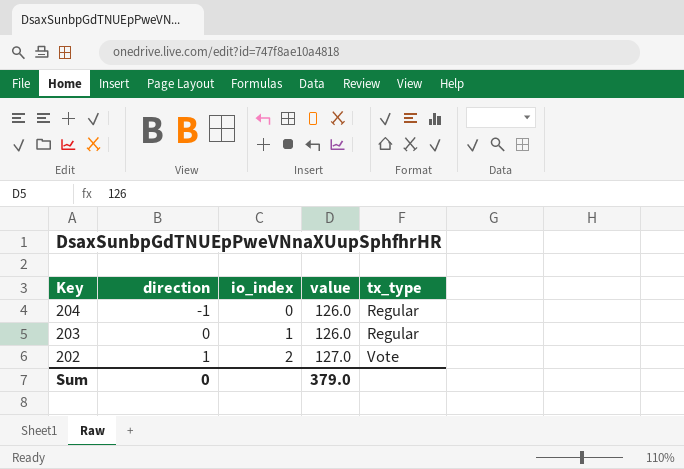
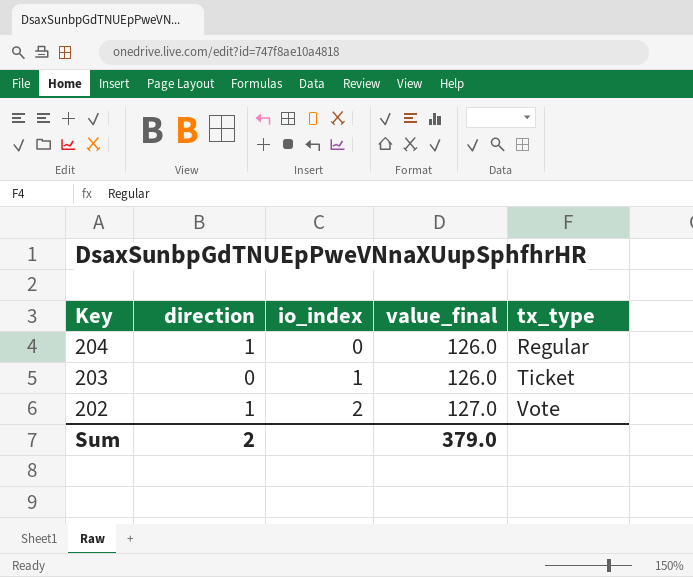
column name: value -> value_final
204 | direction: -1 -> 1
203 | tx_type: Regular -> Ticket
Sum | direction: 0 -> 2

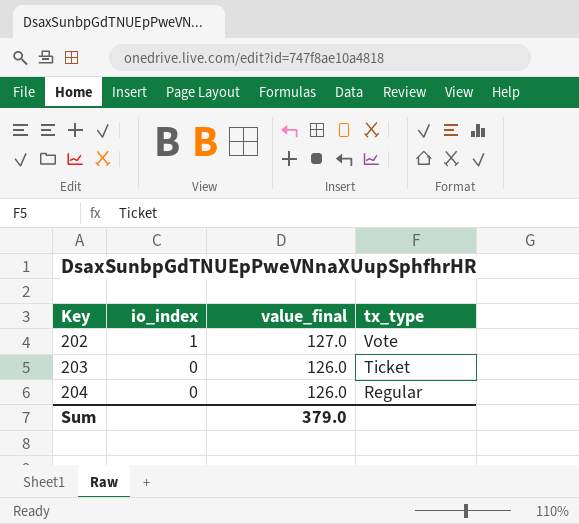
row order: Key descending -> Key ascending
column direction | position: 2 -> none
202 | io_index: 2 -> 1
203 | io_index: 1 -> 0

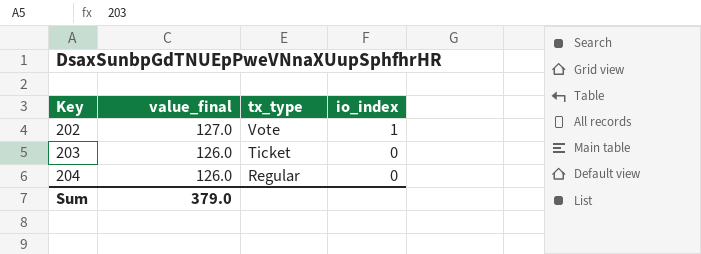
column io_index | position: 2 -> 4

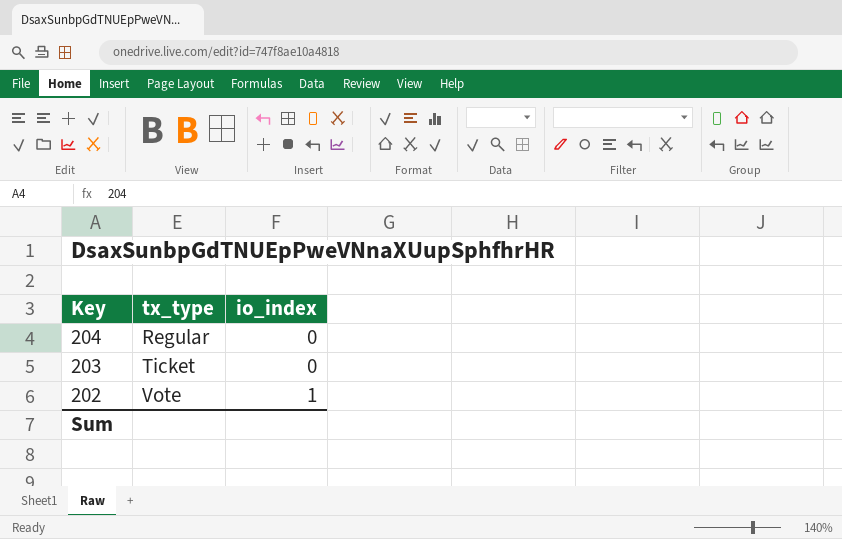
row order: Key ascending -> Key descending
column value_final | position: 2 -> none

